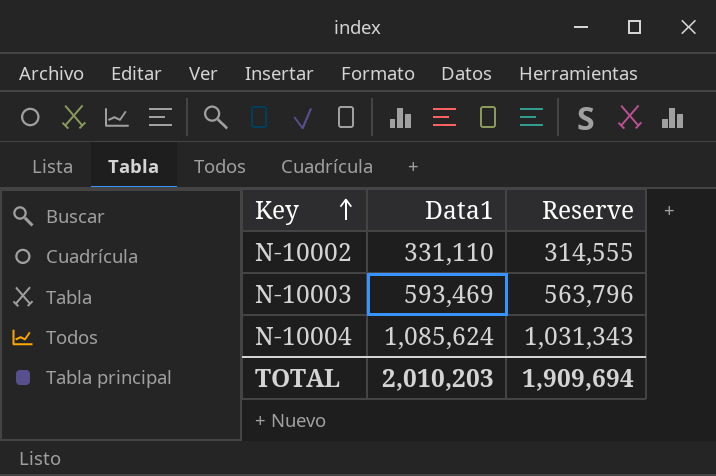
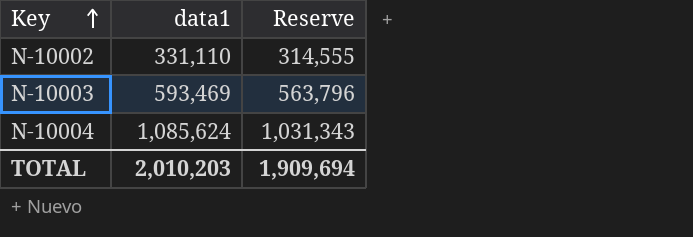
column name: Data1 -> data1

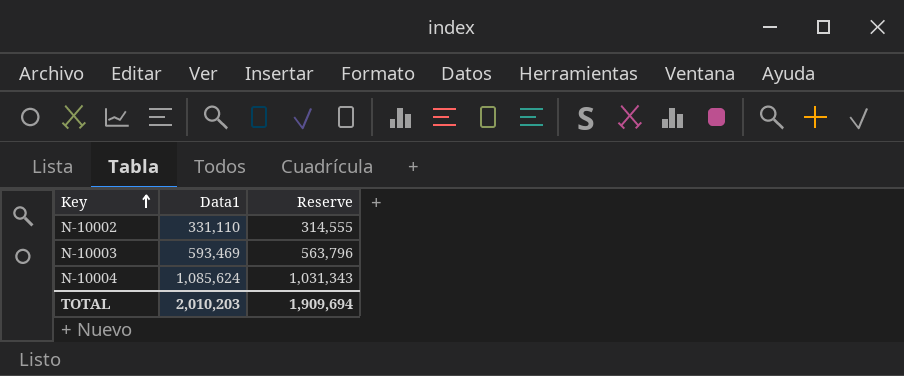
column name: data1 -> Data1

